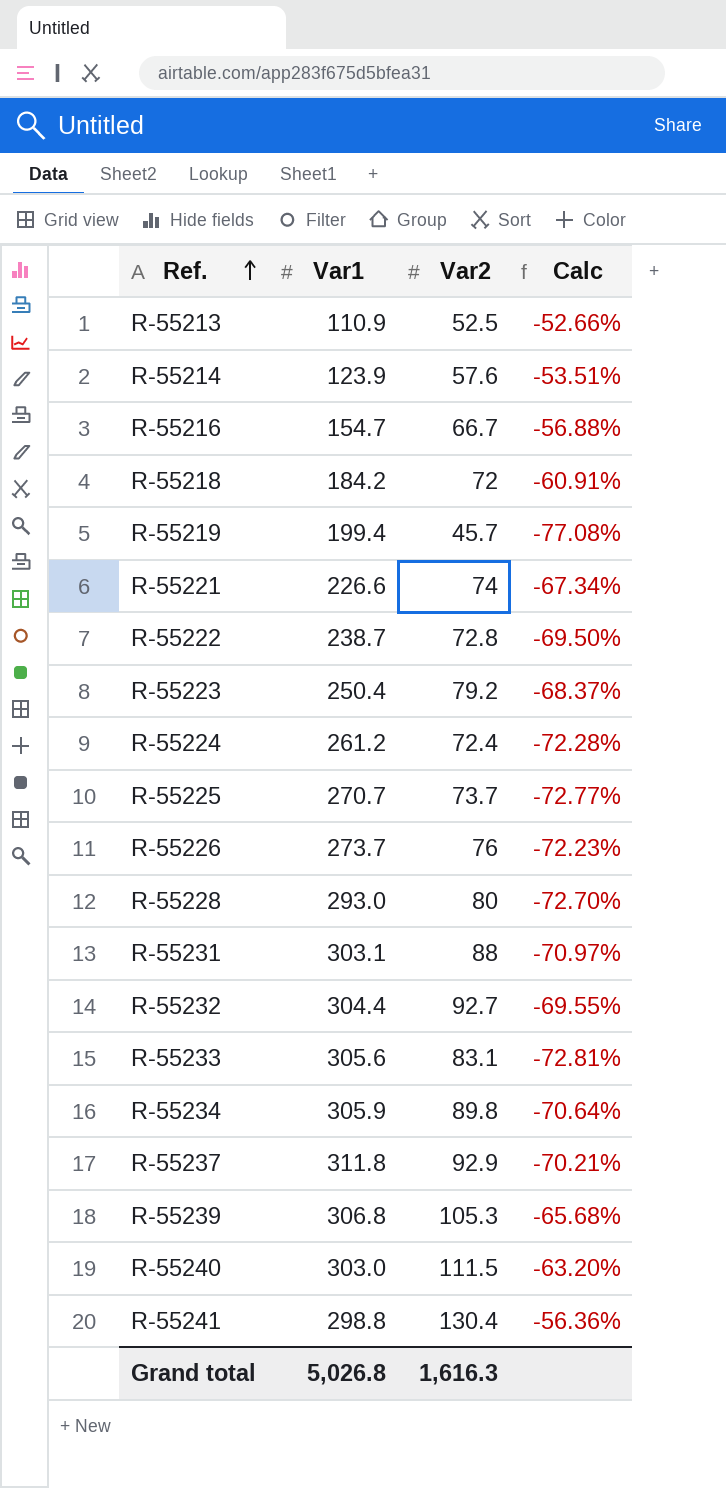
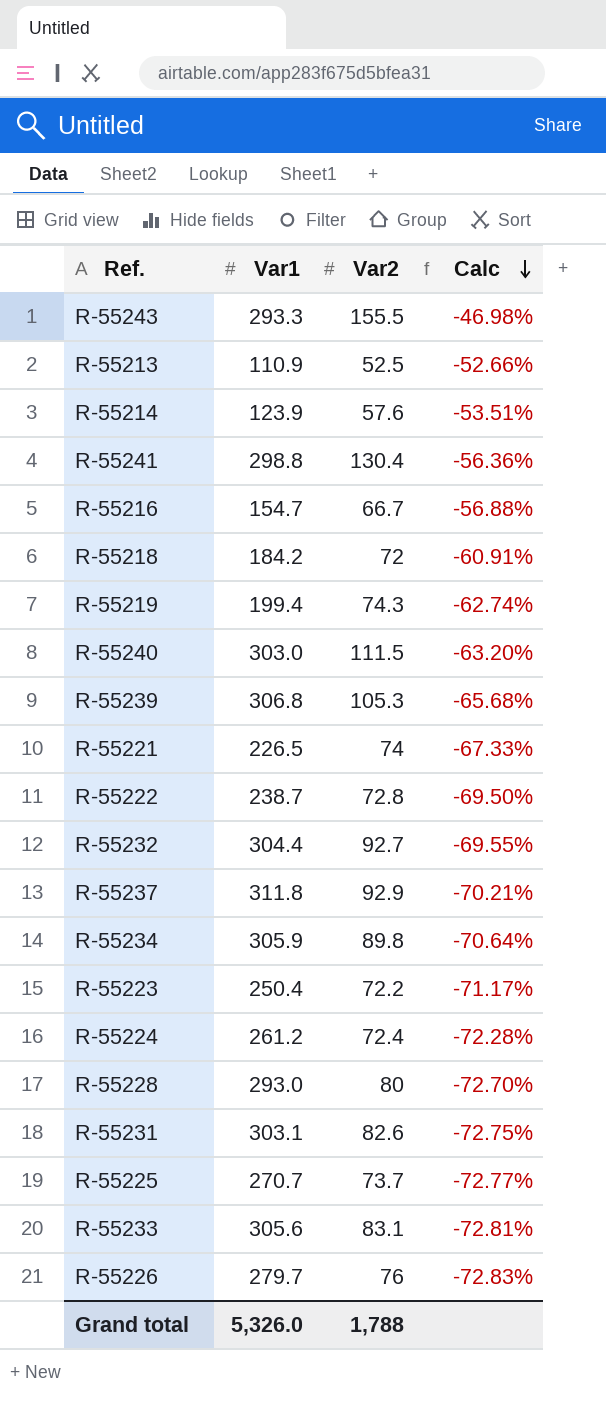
row order: Ref. ascending -> Calc descending
row R-55243: none -> 293.3 | 155.5 | -46.98%
R-55219 | Var2: 45.7 -> 74.3
R-55219 | Calc: -77.08% -> -62.74%
R-55221 | Var1: 226.6 -> 226.5
R-55221 | Calc: -67.34% -> -67.33%
R-55223 | Var2: 79.2 -> 72.2
R-55223 | Calc: -68.37% -> -71.17%
R-55231 | Var2: 88 -> 82.6
R-55231 | Calc: -70.97% -> -72.75%
R-55226 | Var1: 273.7 -> 279.7
R-55226 | Calc: -72.23% -> -72.83%
Grand total | Var1: 5,026.8 -> 5,326.0
Grand total | Var2: 1,616.3 -> 1,788

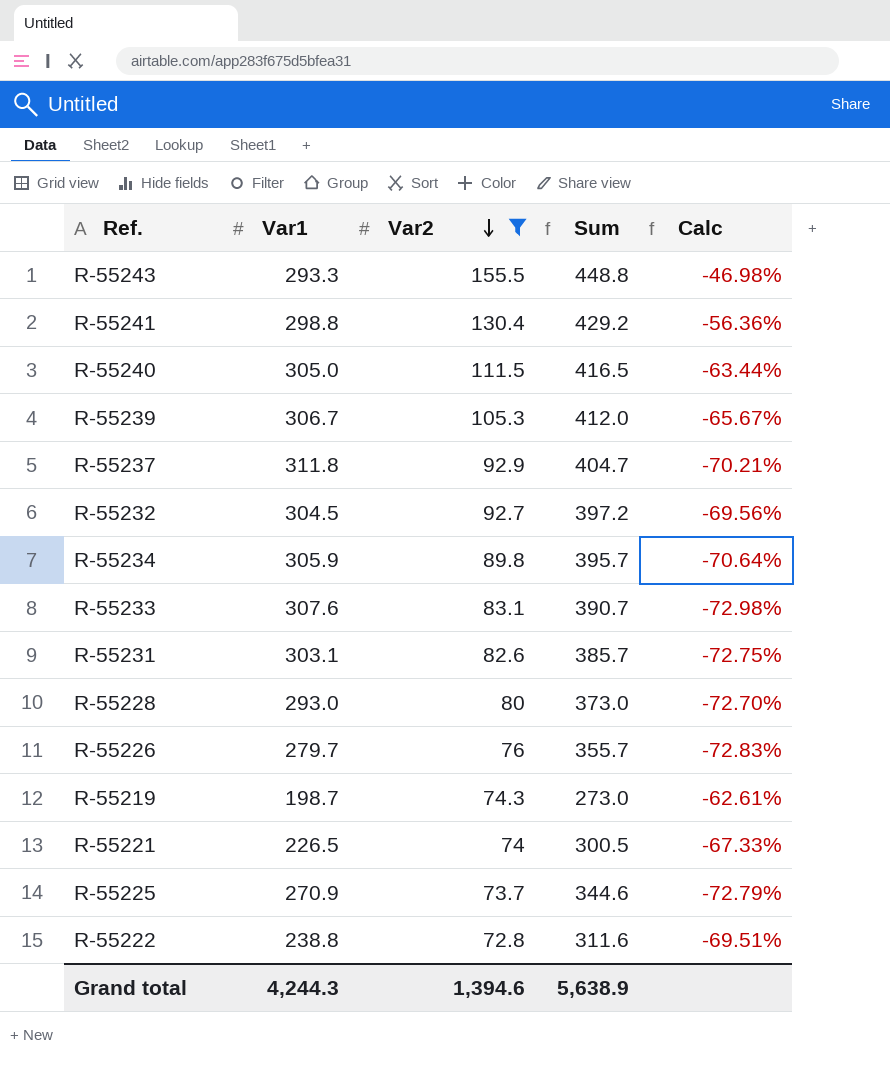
filter: none -> Var2 >= 72.8
row order: Calc descending -> Var2 descending
column Sum | formula: none -> [Var1] + [Var2]
R-55240 | Var1: 303.0 -> 305.0
R-55240 | Calc: -63.20% -> -63.44%
R-55239 | Var1: 306.8 -> 306.7
R-55239 | Calc: -65.68% -> -65.67%
R-55232 | Var1: 304.4 -> 304.5
R-55232 | Calc: -69.55% -> -69.56%
R-55233 | Var1: 305.6 -> 307.6
R-55233 | Calc: -72.81% -> -72.98%
R-55219 | Var1: 199.4 -> 198.7
R-55219 | Calc: -62.74% -> -62.61%
R-55225 | Var1: 270.7 -> 270.9
R-55225 | Calc: -72.77% -> -72.79%
R-55222 | Var1: 238.7 -> 238.8
R-55222 | Calc: -69.50% -> -69.51%
Grand total | Var1: 5,326.0 -> 4,244.3
Grand total | Var2: 1,788 -> 1,394.6

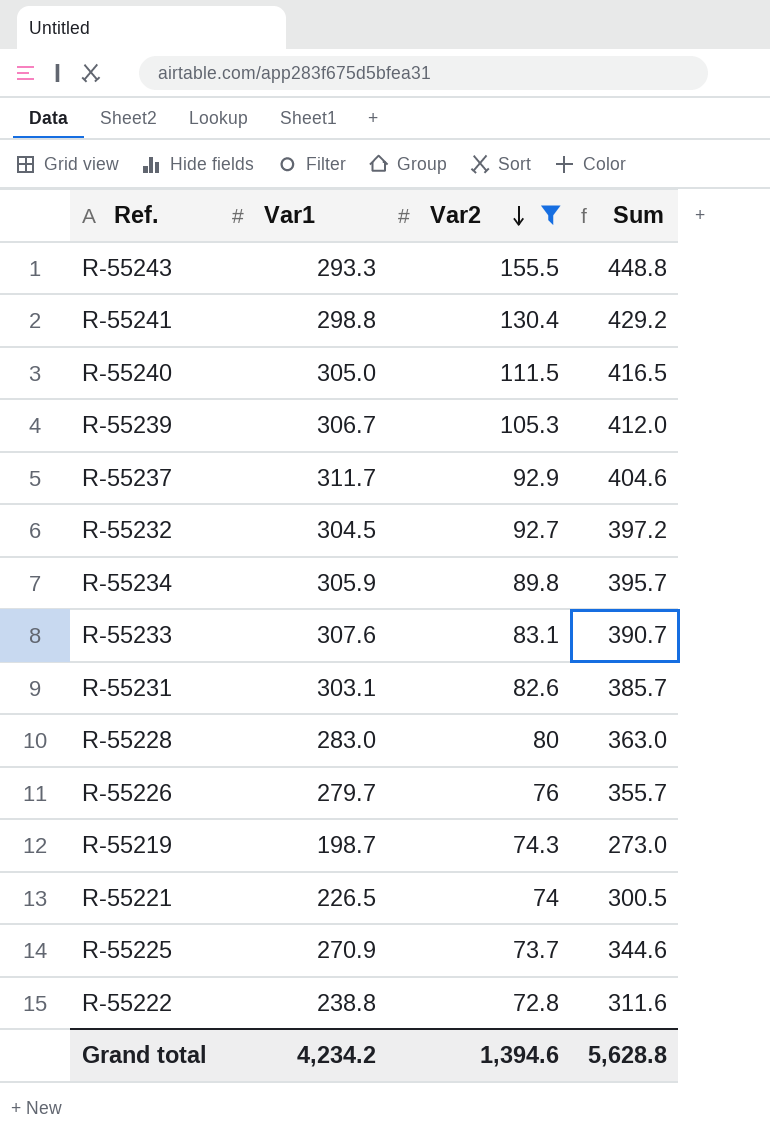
column Calc | formula: ([Var2] - [Var1]) / [Var1] -> none
R-55237 | Var1: 311.8 -> 311.7
R-55237 | Sum: 404.7 -> 404.6
R-55228 | Var1: 293.0 -> 283.0
R-55228 | Sum: 373.0 -> 363.0
Grand total | Var1: 4,244.3 -> 4,234.2
Grand total | Sum: 5,638.9 -> 5,628.8

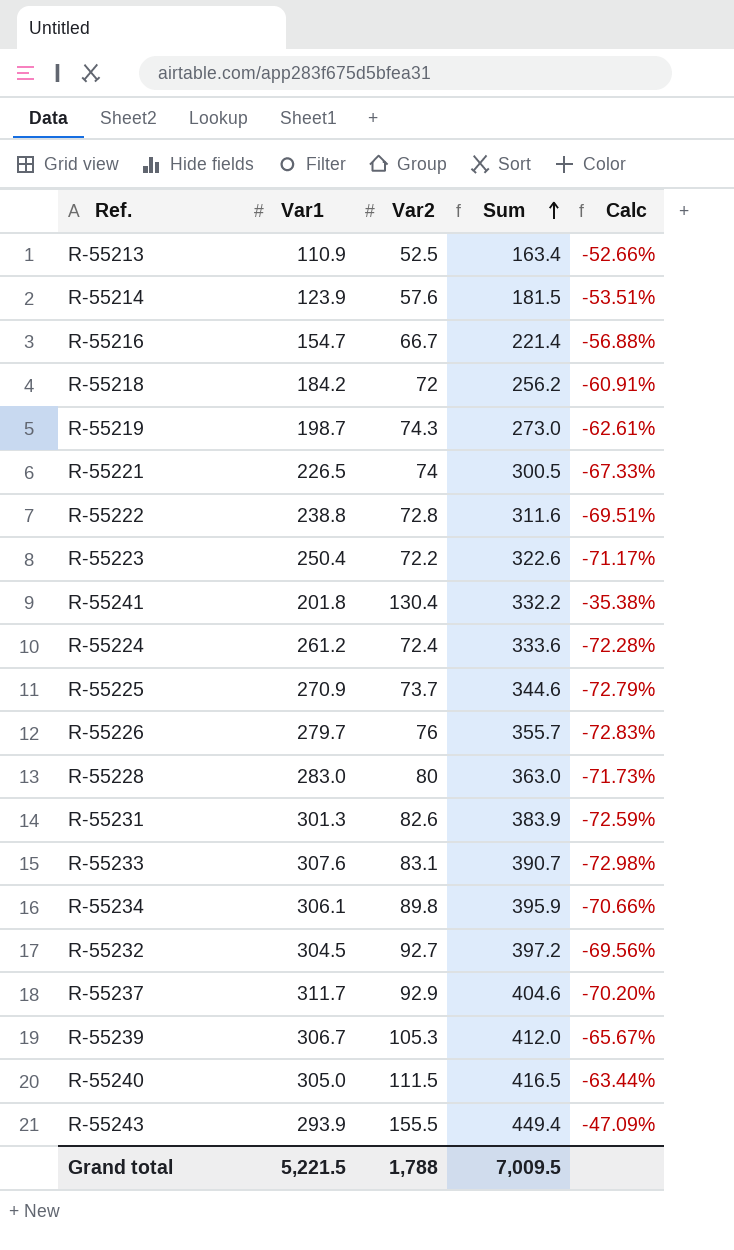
filter: Var2 >= 72.8 -> none
row order: Var2 descending -> Sum ascending
column Calc | formula: none -> ([Var2] - [Var1]) / [Var1]
R-55241 | Var1: 298.8 -> 201.8
R-55241 | Sum: 429.2 -> 332.2
R-55231 | Var1: 303.1 -> 301.3
R-55231 | Sum: 385.7 -> 383.9
R-55234 | Var1: 305.9 -> 306.1
R-55234 | Sum: 395.7 -> 395.9
R-55243 | Var1: 293.3 -> 293.9
R-55243 | Sum: 448.8 -> 449.4
Grand total | Var1: 4,234.2 -> 5,221.5
Grand total | Var2: 1,394.6 -> 1,788
Grand total | Sum: 5,628.8 -> 7,009.5

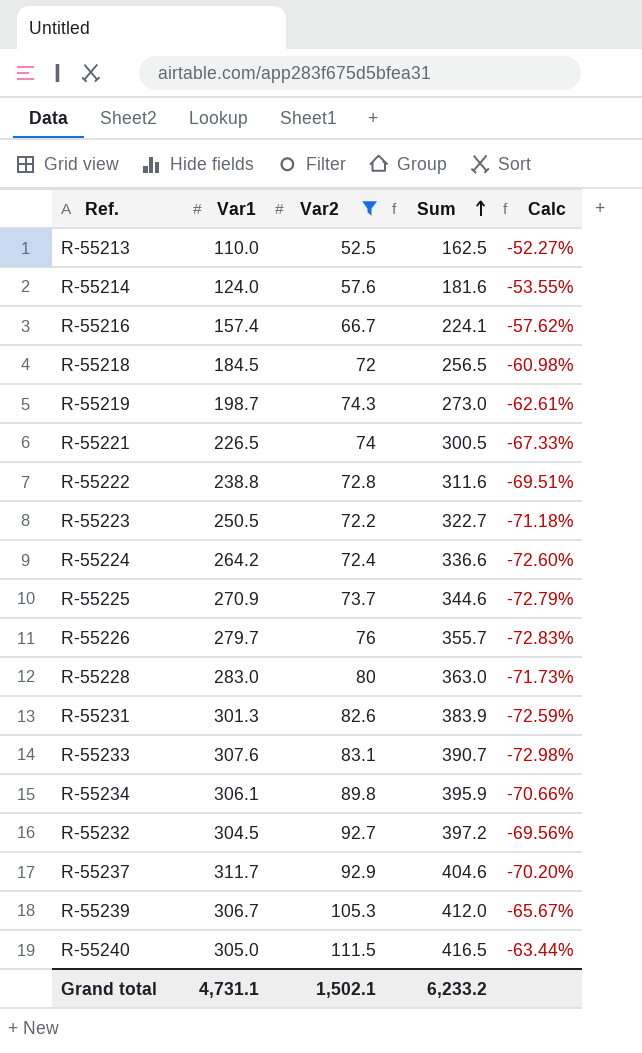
filter: none -> Var2 <= 111.5
R-55213 | Var1: 110.9 -> 110.0
R-55213 | Sum: 163.4 -> 162.5
R-55213 | Calc: -52.66% -> -52.27%
R-55214 | Var1: 123.9 -> 124.0
R-55214 | Sum: 181.5 -> 181.6
R-55214 | Calc: -53.51% -> -53.55%
R-55216 | Var1: 154.7 -> 157.4
R-55216 | Sum: 221.4 -> 224.1
R-55216 | Calc: -56.88% -> -57.62%
R-55218 | Var1: 184.2 -> 184.5
R-55218 | Sum: 256.2 -> 256.5
R-55218 | Calc: -60.91% -> -60.98%
R-55223 | Var1: 250.4 -> 250.5
R-55223 | Sum: 322.6 -> 322.7
R-55223 | Calc: -71.17% -> -71.18%
R-55224 | Var1: 261.2 -> 264.2
R-55224 | Sum: 333.6 -> 336.6
R-55224 | Calc: -72.28% -> -72.60%
Grand total | Var1: 5,221.5 -> 4,731.1
Grand total | Var2: 1,788 -> 1,502.1
Grand total | Sum: 7,009.5 -> 6,233.2

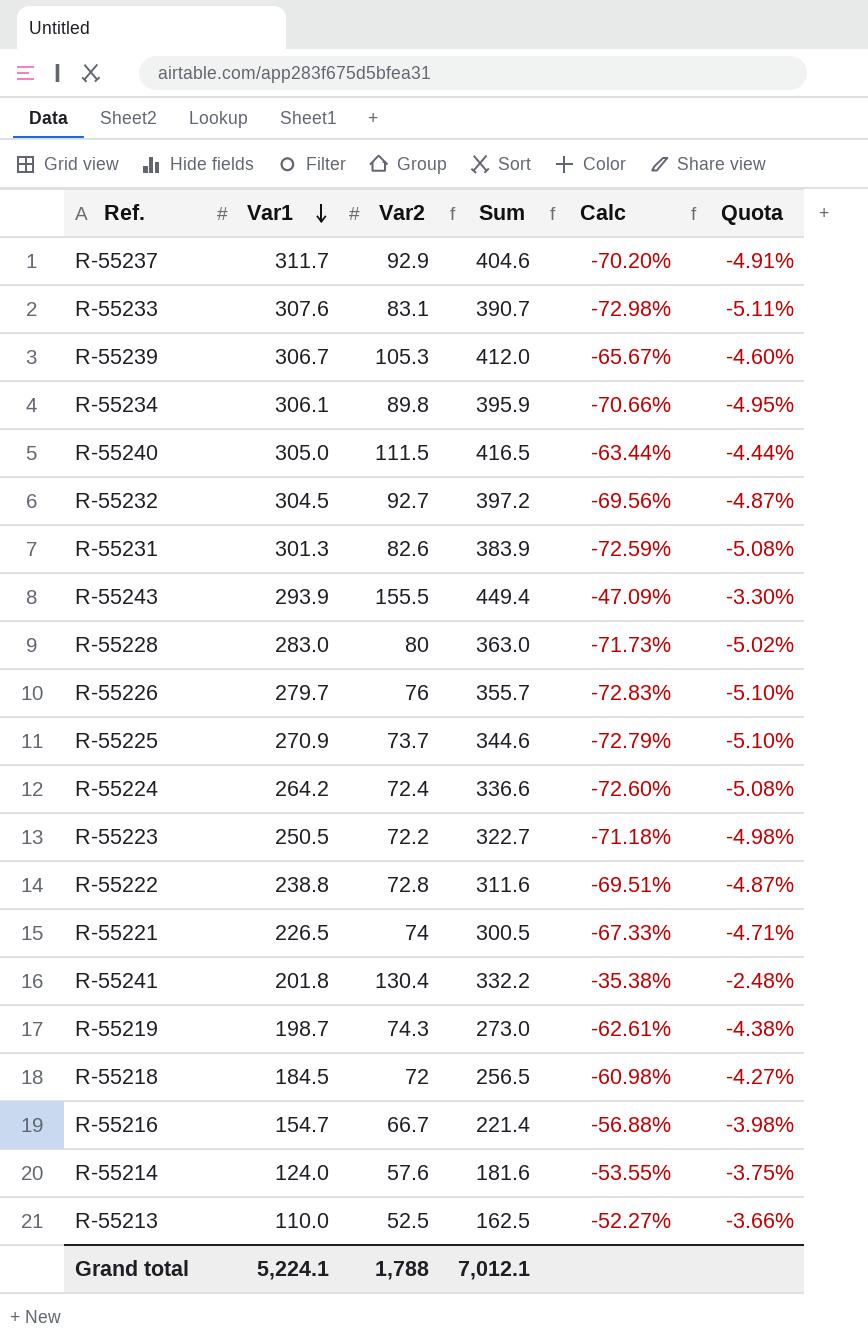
filter: Var2 <= 111.5 -> none
row order: Sum ascending -> Var1 descending
column Quota | formula: none -> [Calc] * 0.07
R-55216 | Var1: 157.4 -> 154.7
R-55216 | Sum: 224.1 -> 221.4
R-55216 | Calc: -57.62% -> -56.88%
Grand total | Var1: 4,731.1 -> 5,224.1
Grand total | Var2: 1,502.1 -> 1,788
Grand total | Sum: 6,233.2 -> 7,012.1

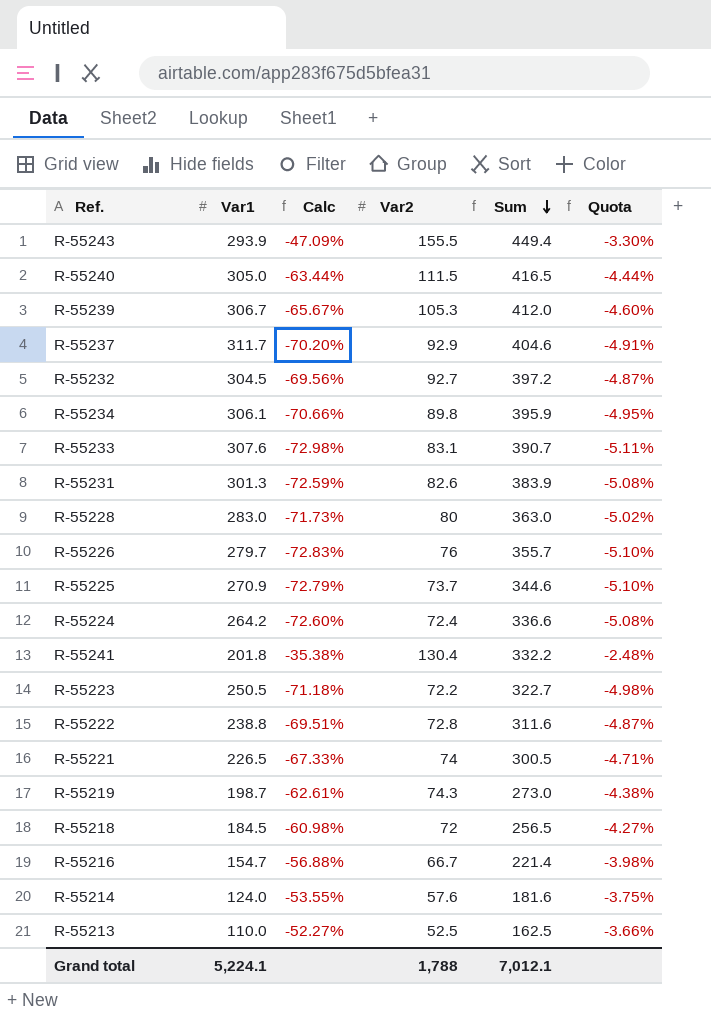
row order: Var1 descending -> Sum descending
column Calc | position: 5 -> 3

